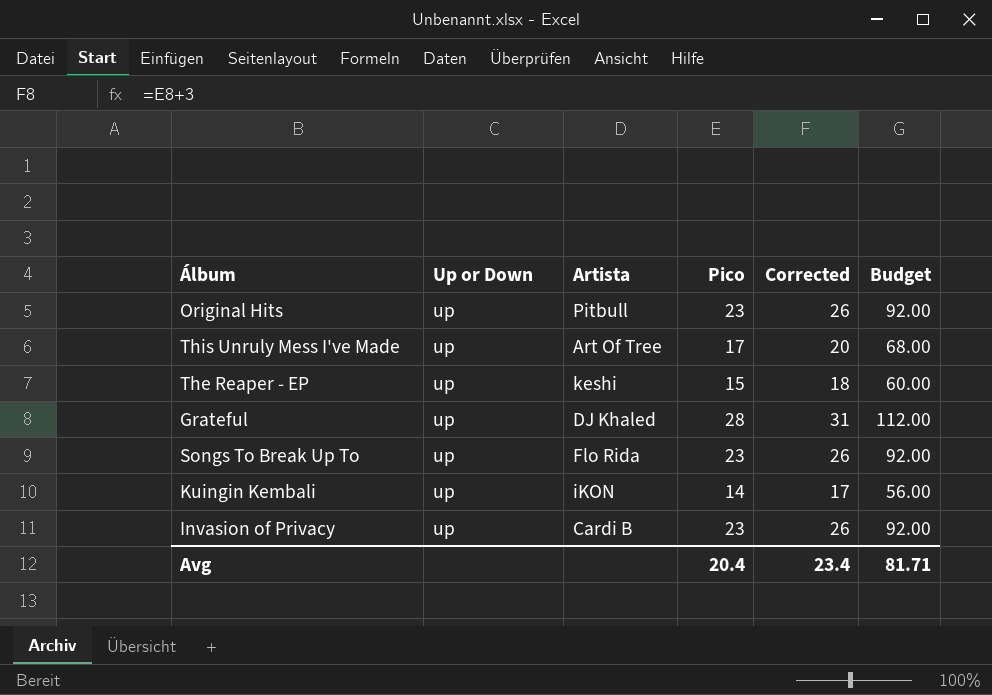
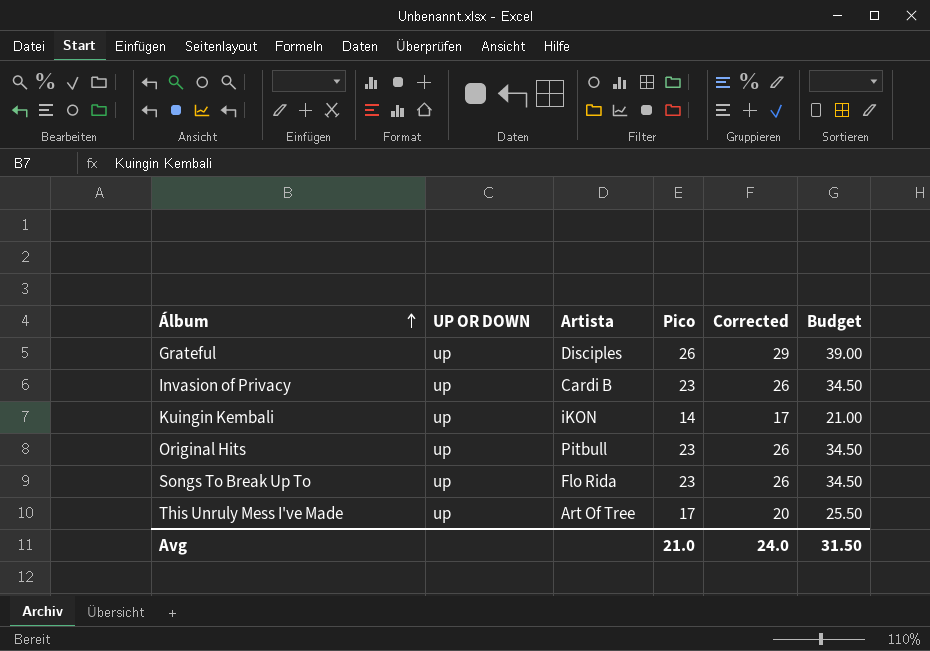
row order: none -> Álbum ascending
column name: Up or Down -> UP OR DOWN
column Budget | formula: [Pico] * 4 -> [Pico] * 1.5
row The Reaper - EP: up | keshi | 15 | 18 | 60.00 -> none
Grateful | Artista: DJ Khaled -> Disciples
Grateful | Pico: 28 -> 26
Grateful | Corrected: 31 -> 29
Avg | Pico: 20.4 -> 21.0
Avg | Corrected: 23.4 -> 24.0
Avg | Budget: 81.71 -> 31.50

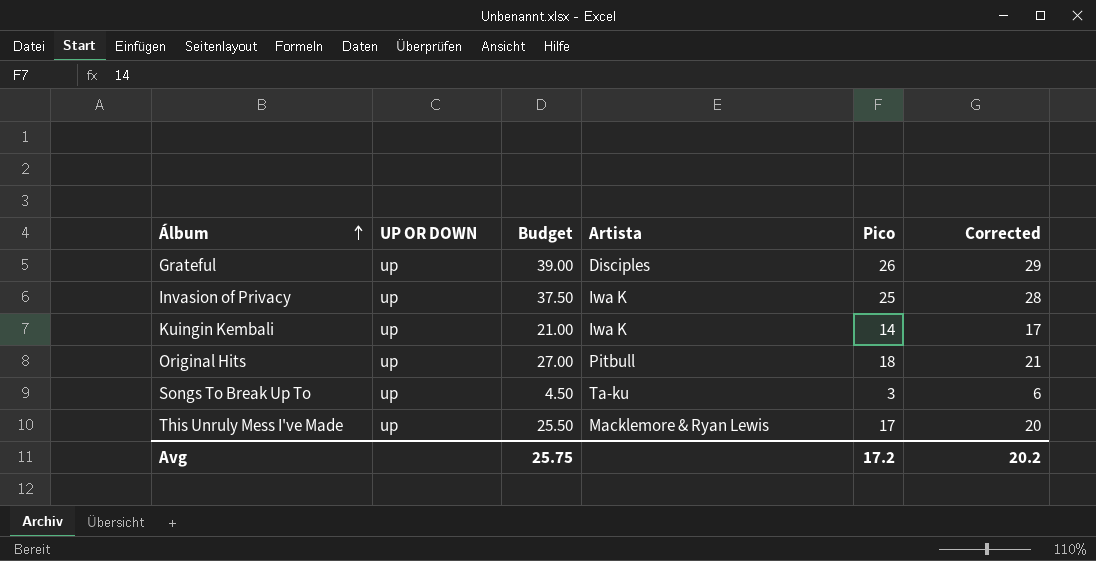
column Budget | position: 6 -> 3
Invasion of Privacy | Budget: 34.50 -> 37.50
Invasion of Privacy | Artista: Cardi B -> Iwa K
Invasion of Privacy | Pico: 23 -> 25
Invasion of Privacy | Corrected: 26 -> 28
Kuingin Kembali | Artista: iKON -> Iwa K
Original Hits | Budget: 34.50 -> 27.00
Original Hits | Pico: 23 -> 18
Original Hits | Corrected: 26 -> 21
Songs To Break Up To | Budget: 34.50 -> 4.50
Songs To Break Up To | Artista: Flo Rida -> Ta-ku
Songs To Break Up To | Pico: 23 -> 3
Songs To Break Up To | Corrected: 26 -> 6
This Unruly Mess I've Made | Artista: Art Of Tree -> Macklemore & Ryan Lewis
Avg | Budget: 31.50 -> 25.75
Avg | Pico: 21.0 -> 17.2
Avg | Corrected: 24.0 -> 20.2

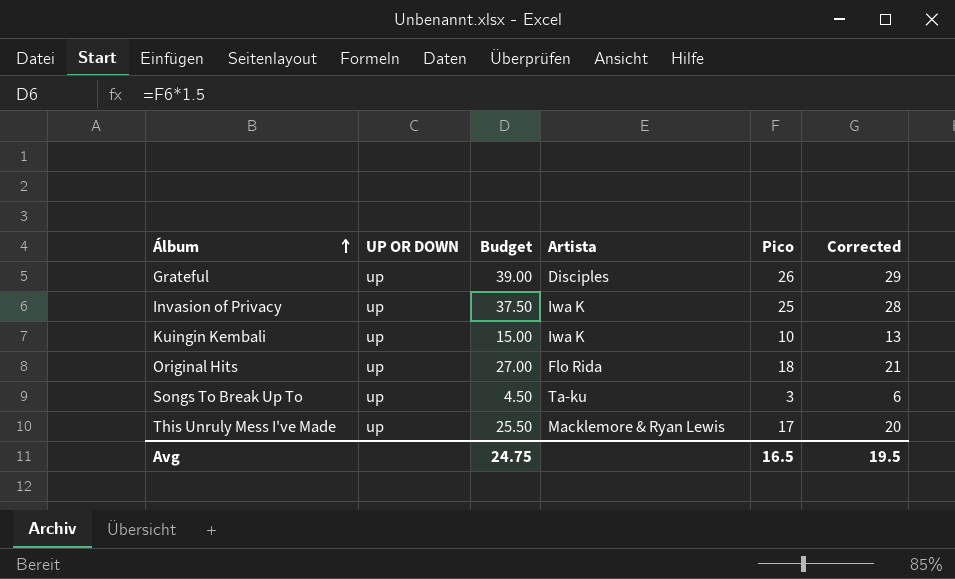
Kuingin Kembali | Budget: 21.00 -> 15.00
Kuingin Kembali | Pico: 14 -> 10
Kuingin Kembali | Corrected: 17 -> 13
Original Hits | Artista: Pitbull -> Flo Rida
Avg | Budget: 25.75 -> 24.75
Avg | Pico: 17.2 -> 16.5
Avg | Corrected: 20.2 -> 19.5

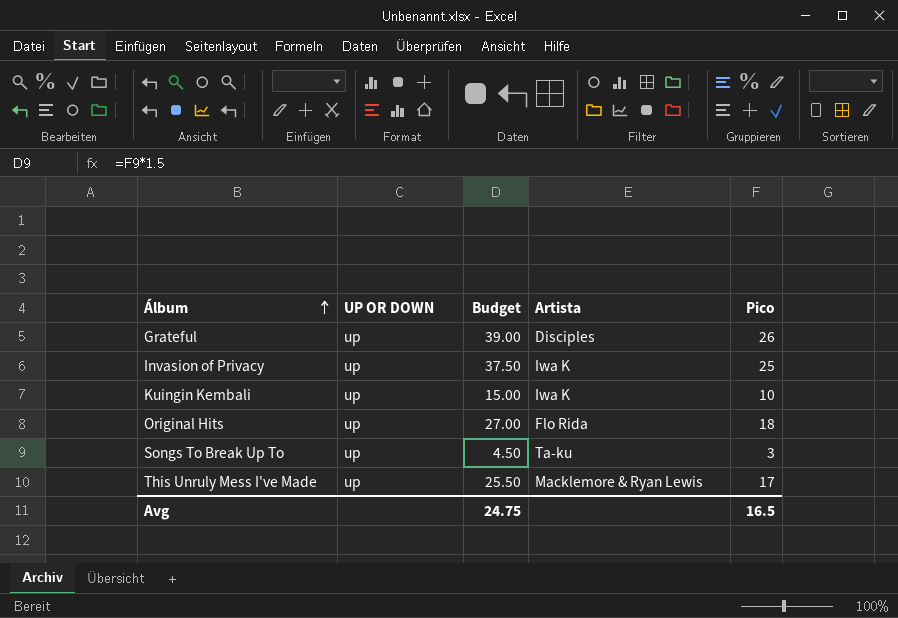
column Corrected | formula: [Pico] + 3 -> none

